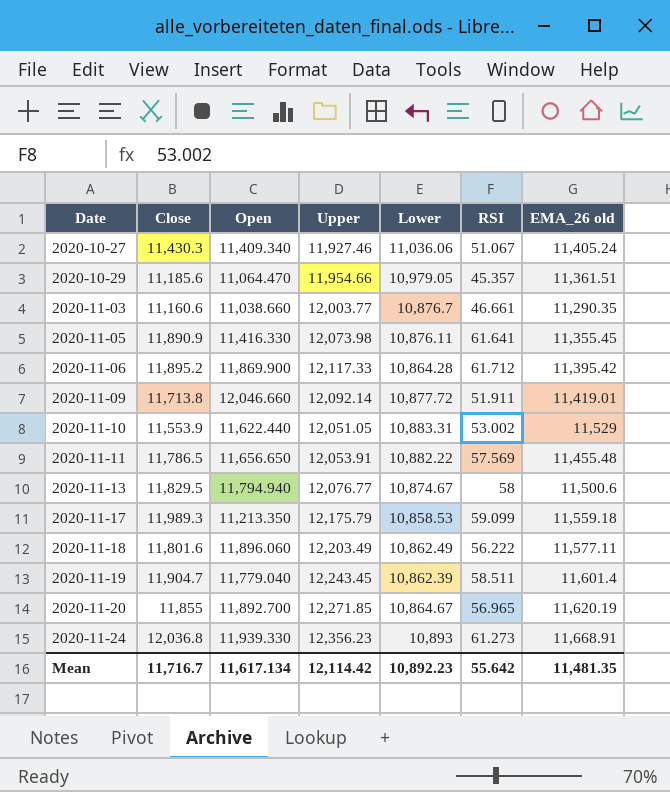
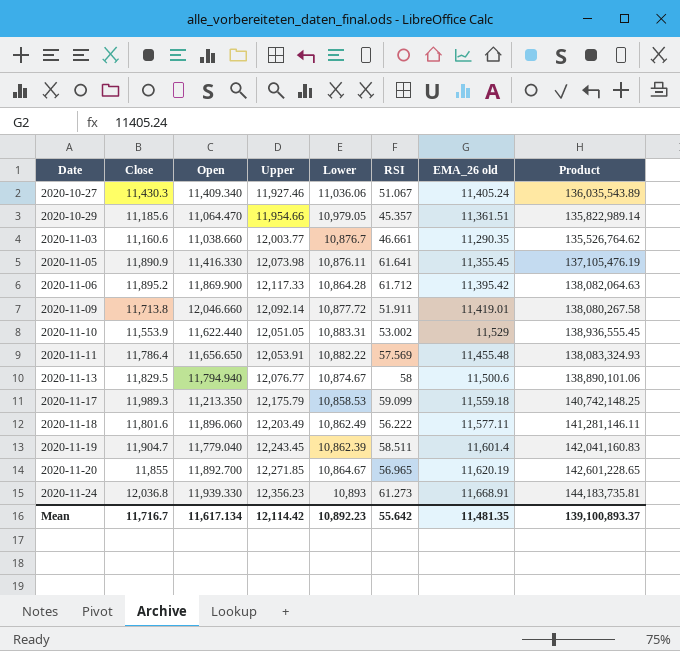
column Product | formula: none -> [Upper] * [EMA_26 old]
2020-11-11 | Close: 11,786.5 -> 11,786.4

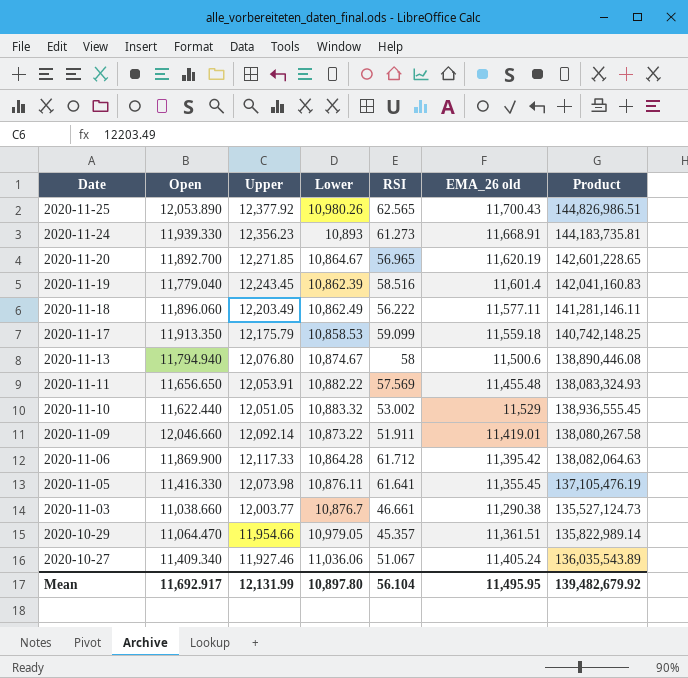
row order: Date ascending -> Date descending
column Close | position: 2 -> none
row 2020-11-25: none -> 12,053.890 | 12,377.92 | 10,980.26 | 62.565 | 11,700.43 | 144,826,986.51
2020-11-19 | RSI: 58.511 -> 58.516
2020-11-17 | Open: 11,213.350 -> 11,913.350
2020-11-13 | Upper: 12,076.77 -> 12,076.80
2020-11-13 | Product: 138,890,101.06 -> 138,890,446.08
2020-11-10 | Lower: 10,883.31 -> 10,883.32
2020-11-09 | Lower: 10,877.72 -> 10,873.22
2020-11-03 | EMA_26 old: 11,290.35 -> 11,290.38
2020-11-03 | Product: 135,526,764.62 -> 135,527,124.73
Mean | Open: 11,617.134 -> 11,692.917
Mean | Upper: 12,114.42 -> 12,131.99
Mean | Lower: 10,892.23 -> 10,897.80
Mean | RSI: 55.642 -> 56.104
Mean | EMA_26 old: 11,481.35 -> 11,495.95
Mean | Product: 139,100,893.37 -> 139,482,679.92

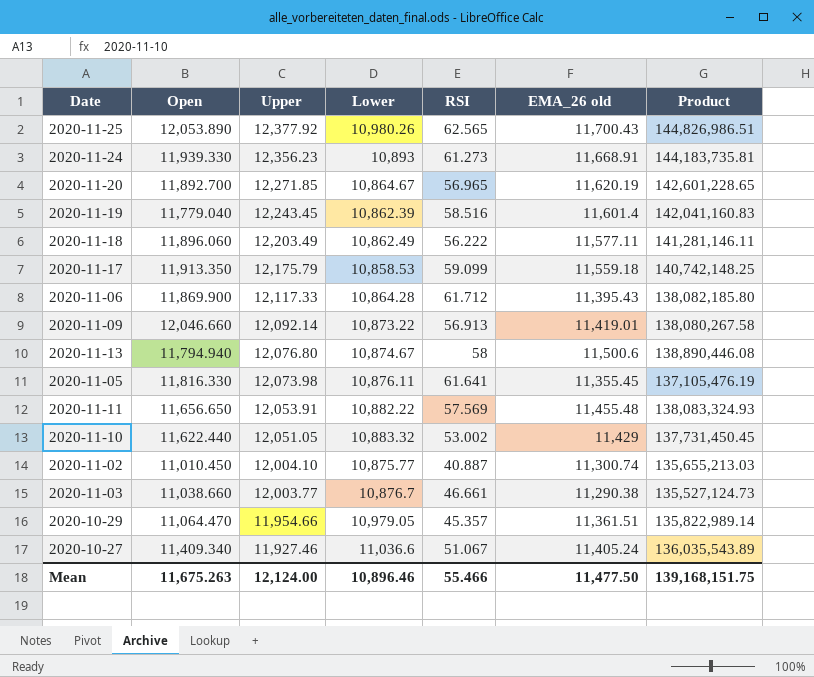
row order: Date descending -> Upper descending
2020-11-06 | EMA_26 old: 11,395.42 -> 11,395.43
2020-11-06 | Product: 138,082,064.63 -> 138,082,185.80
2020-11-09 | RSI: 51.911 -> 56.913
2020-11-05 | Open: 11,416.330 -> 11,816.330
2020-11-10 | EMA_26 old: 11,529 -> 11,429
2020-11-10 | Product: 138,936,555.45 -> 137,731,450.45
row 2020-11-02: none -> 11,010.450 | 12,004.10 | 10,875.77 | 40.887 | 11,300.74 | 135,655,213.03
2020-10-27 | Lower: 11,036.06 -> 11,036.6
Mean | Open: 11,692.917 -> 11,675.263
Mean | Upper: 12,131.99 -> 12,124.00
Mean | Lower: 10,897.80 -> 10,896.46
Mean | RSI: 56.104 -> 55.466
Mean | EMA_26 old: 11,495.95 -> 11,477.50
Mean | Product: 139,482,679.92 -> 139,168,151.75

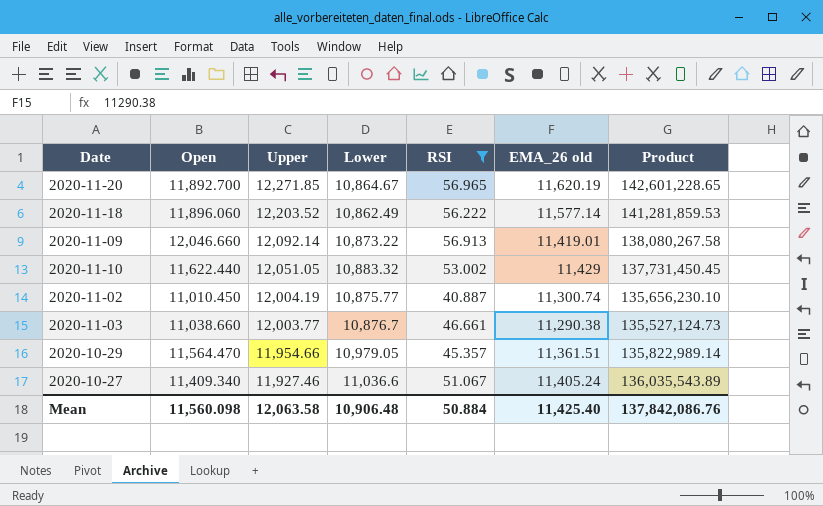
filter: none -> RSI <= 56.965
2020-11-18 | Upper: 12,203.49 -> 12,203.52
2020-11-18 | EMA_26 old: 11,577.11 -> 11,577.14
2020-11-18 | Product: 141,281,146.11 -> 141,281,859.53
2020-11-02 | Upper: 12,004.10 -> 12,004.19
2020-11-02 | Product: 135,655,213.03 -> 135,656,230.10
2020-10-29 | Open: 11,064.470 -> 11,564.470
Mean | Open: 11,675.263 -> 11,560.098
Mean | Upper: 12,124.00 -> 12,063.58
Mean | Lower: 10,896.46 -> 10,906.48
Mean | RSI: 55.466 -> 50.884
Mean | EMA_26 old: 11,477.50 -> 11,425.40
Mean | Product: 139,168,151.75 -> 137,842,086.76

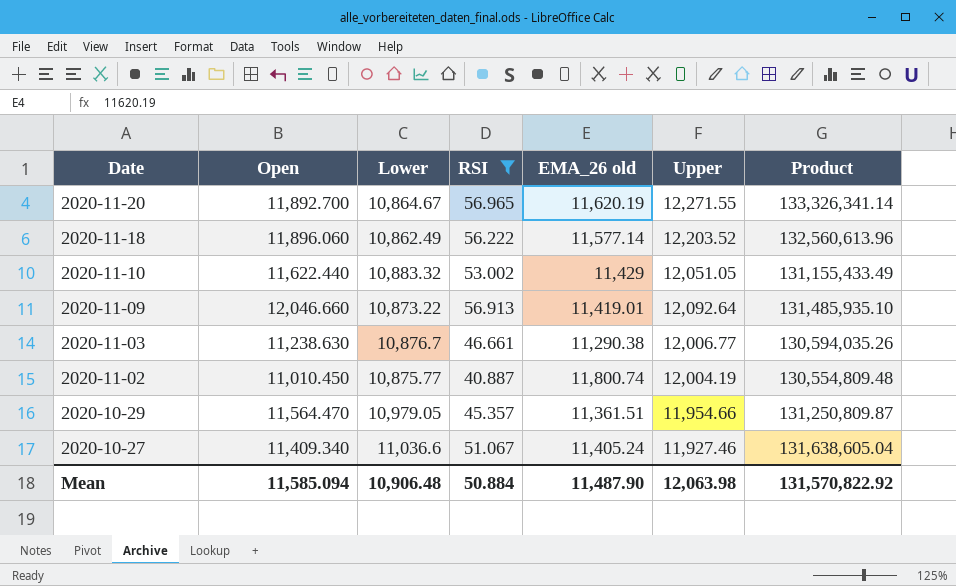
row order: Upper descending -> Date descending
column Upper | position: 3 -> 6
column Product | formula: [Upper] * [EMA_26 old] -> [Lower] * [Upper]
2020-11-20 | Upper: 12,271.85 -> 12,271.55
2020-11-09 | Upper: 12,092.14 -> 12,092.64
2020-11-03 | Open: 11,038.660 -> 11,238.630
2020-11-03 | Upper: 12,003.77 -> 12,006.77
2020-11-02 | EMA_26 old: 11,300.74 -> 11,800.74
Mean | Open: 11,560.098 -> 11,585.094
Mean | EMA_26 old: 11,425.40 -> 11,487.90
Mean | Upper: 12,063.58 -> 12,063.98
Mean | Product: 137,842,086.76 -> 131,570,822.92

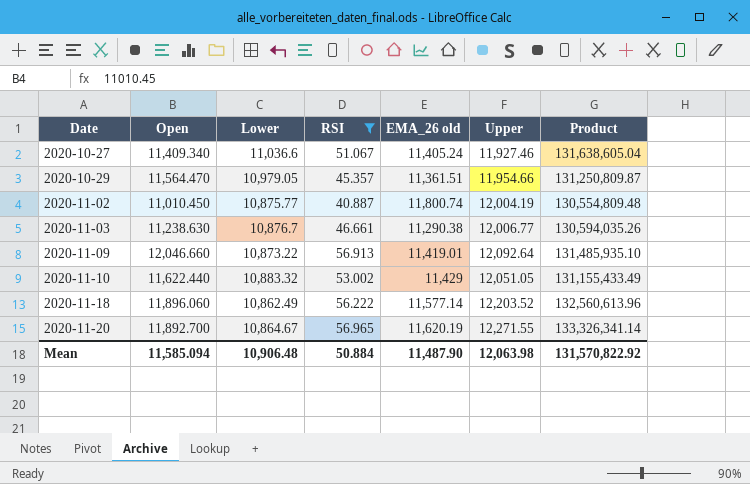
row order: Date descending -> Date ascending

